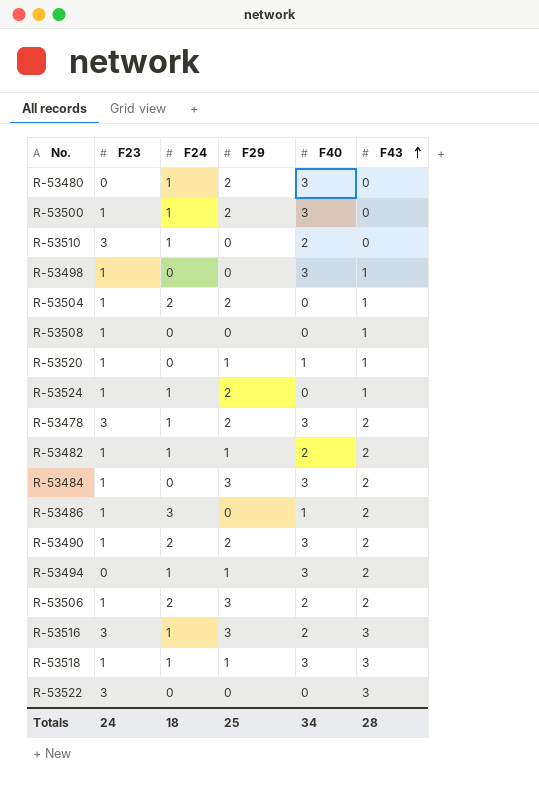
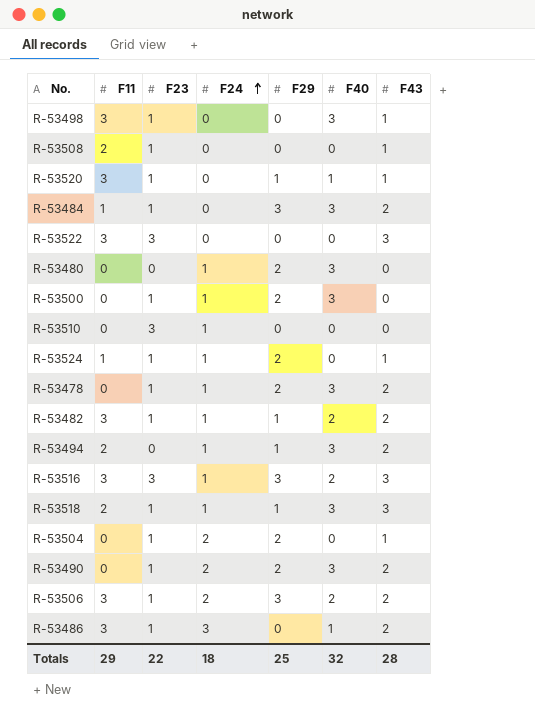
row order: F43 ascending -> F24 ascending
column F11 | position: none -> 2
R-53510 | F40: 2 -> 0
R-53478 | F23: 3 -> 1
Totals | F23: 24 -> 22
Totals | F40: 34 -> 32

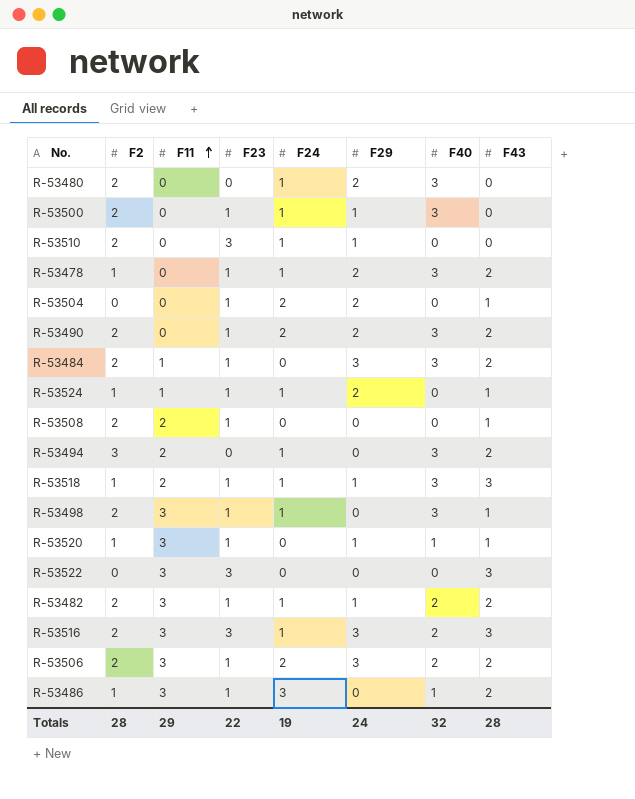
row order: F24 ascending -> F11 ascending
column F2 | position: none -> 2
R-53500 | F29: 2 -> 1
R-53510 | F29: 0 -> 1
R-53494 | F29: 1 -> 0
R-53498 | F24: 0 -> 1
Totals | F24: 18 -> 19
Totals | F29: 25 -> 24

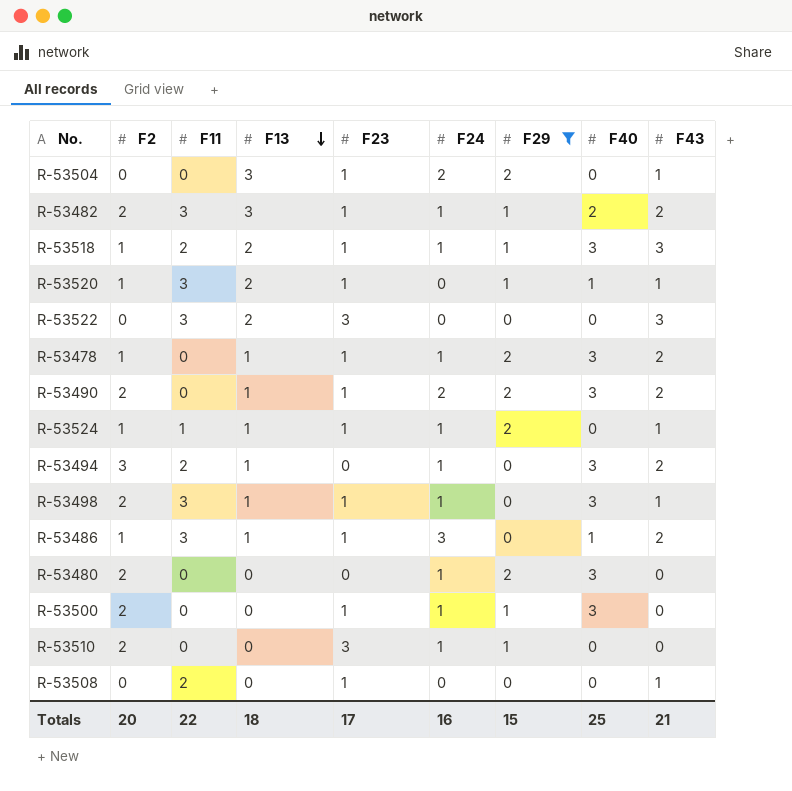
filter: none -> F29 != 3
row order: F11 ascending -> F13 descending
column F13 | position: none -> 4
R-53508 | F2: 2 -> 0
Totals | F2: 28 -> 20
Totals | F11: 29 -> 22
Totals | F23: 22 -> 17
Totals | F24: 19 -> 16
Totals | F29: 24 -> 15
Totals | F40: 32 -> 25
Totals | F43: 28 -> 21

